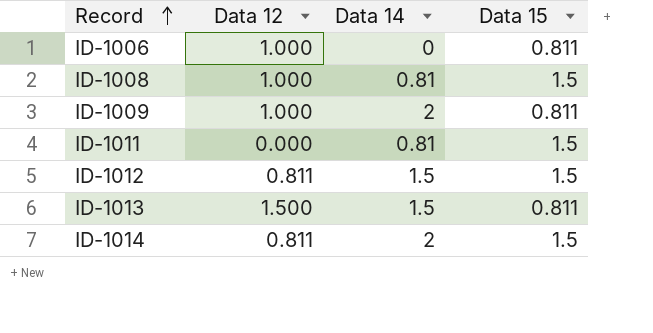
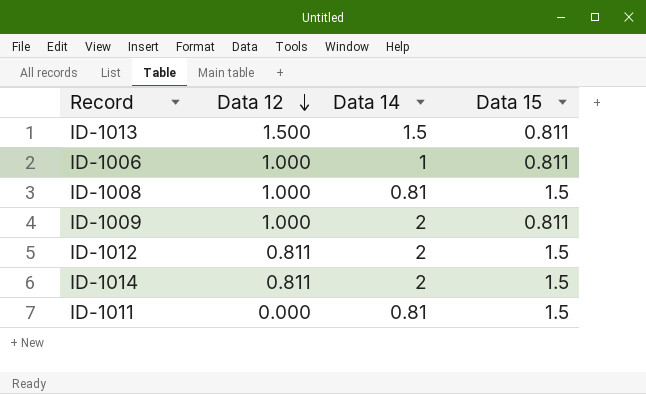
row order: Record ascending -> Data 12 descending
ID-1006 | Data 14: 0 -> 1
ID-1012 | Data 14: 1.5 -> 2

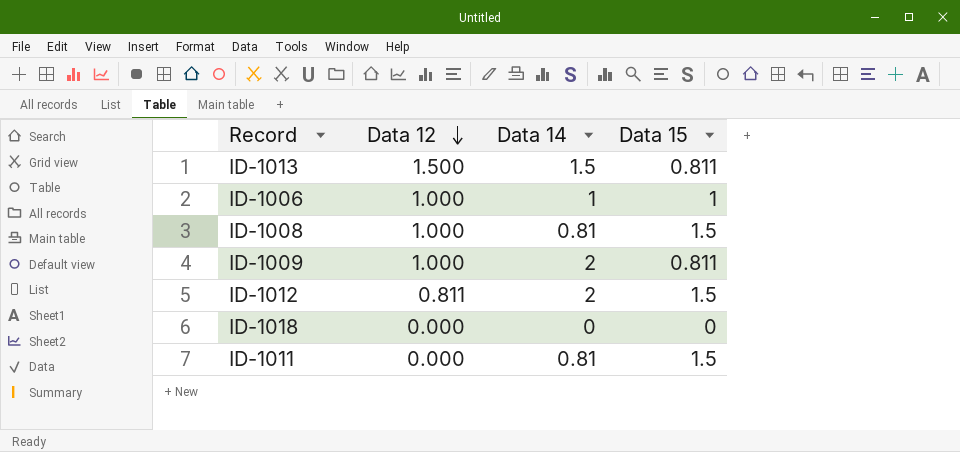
row ID-1014: 0.811 | 2 | 1.5 -> none
ID-1006 | Data 15: 0.811 -> 1
row ID-1018: none -> 0.000 | 0 | 0

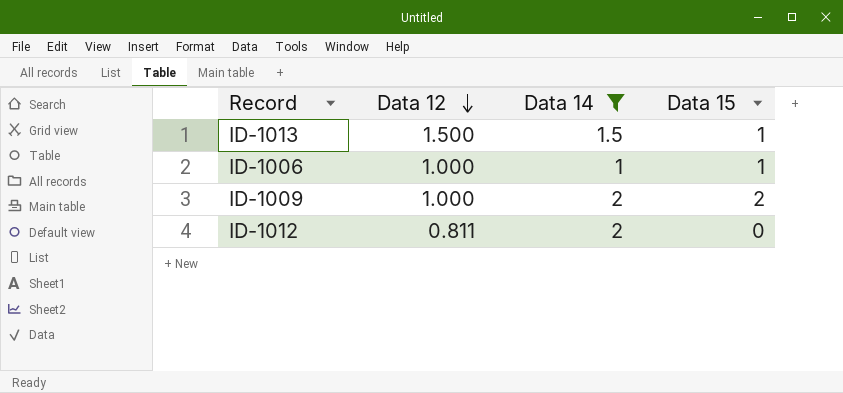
filter: none -> Data 14 >= 1
ID-1013 | Data 15: 0.811 -> 1
ID-1009 | Data 15: 0.811 -> 2
ID-1012 | Data 15: 1.5 -> 0

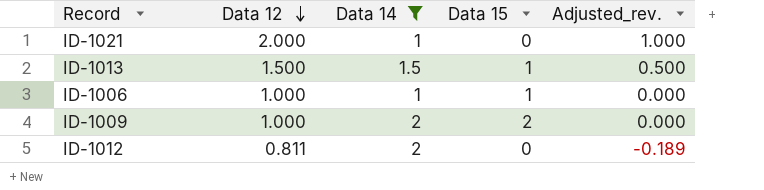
column Adjusted_rev. | formula: none -> [Data 12] - 1
row ID-1021: none -> 2.000 | 1 | 0 | 1.000

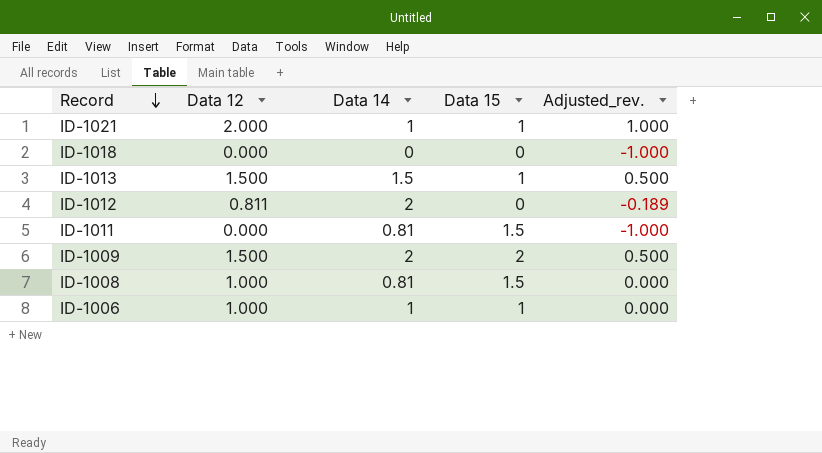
filter: Data 14 >= 1 -> none
row order: Data 12 descending -> Record descending
ID-1021 | Data 15: 0 -> 1
ID-1009 | Data 12: 1.000 -> 1.500
ID-1009 | Adjusted_rev.: 0.000 -> 0.500

